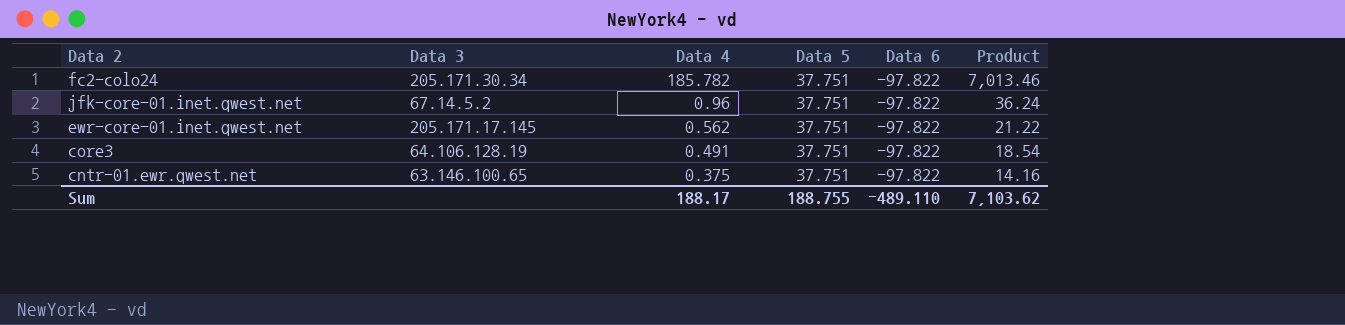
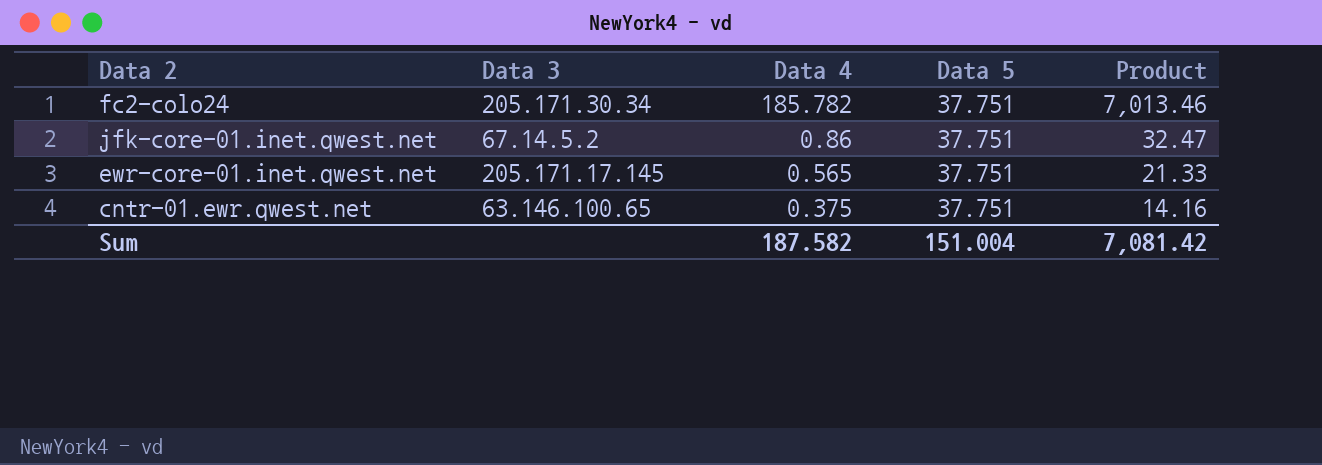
column Data 6 | position: 5 -> none
row core3: 64.106.128.19 | 0.491 | 37.751 | -97.822 | 18.54 -> none
jfk-core-01.inet.qwest.net | Data 4: 0.96 -> 0.86
jfk-core-01.inet.qwest.net | Product: 36.24 -> 32.47
ewr-core-01.inet.qwest.net | Data 4: 0.562 -> 0.565
ewr-core-01.inet.qwest.net | Product: 21.22 -> 21.33
Sum | Data 4: 188.17 -> 187.582
Sum | Data 5: 188.755 -> 151.004
Sum | Product: 7,103.62 -> 7,081.42

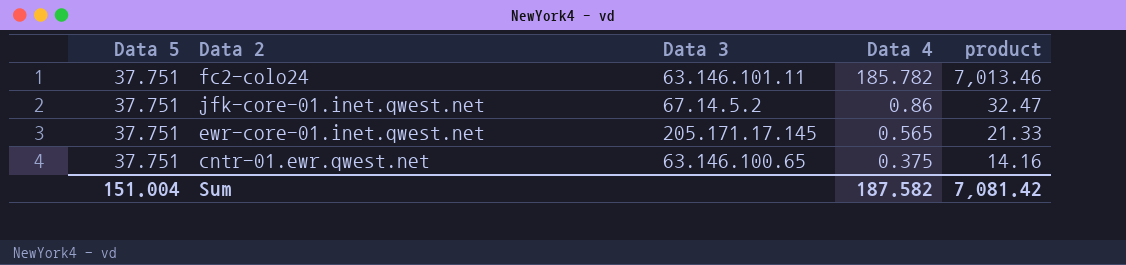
column Data 5 | position: 4 -> 1
column name: Product -> product
fc2-colo24 | Data 3: 205.171.30.34 -> 63.146.101.11

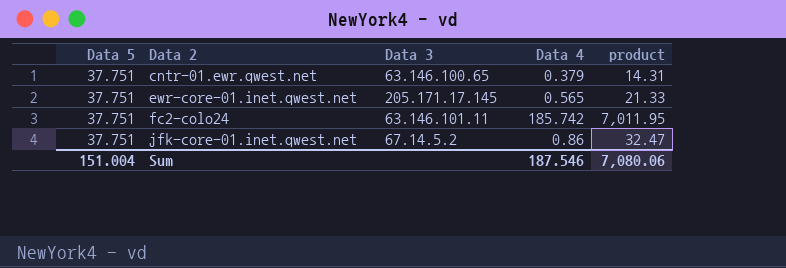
row order: Data 4 descending -> Data 2 ascending
cntr-01.ewr.qwest.net | Data 4: 0.375 -> 0.379
cntr-01.ewr.qwest.net | product: 14.16 -> 14.31
fc2-colo24 | Data 4: 185.782 -> 185.742
fc2-colo24 | product: 7,013.46 -> 7,011.95
Sum | Data 4: 187.582 -> 187.546
Sum | product: 7,081.42 -> 7,080.06

